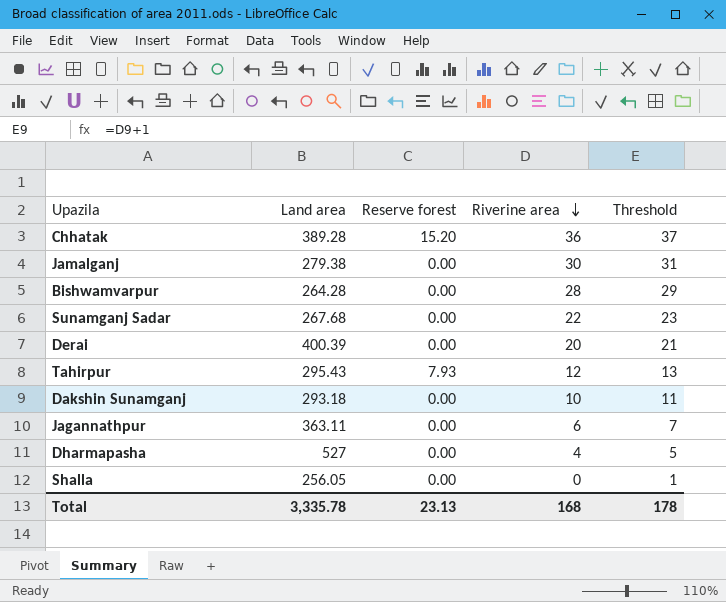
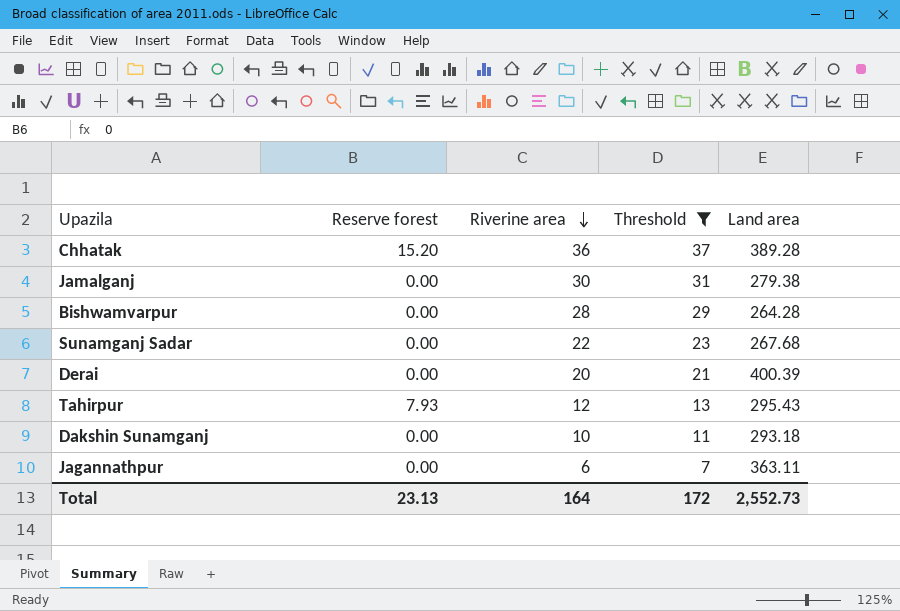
filter: none -> Threshold >= 7
column Land area | position: 2 -> 5
Total | Riverine area: 168 -> 164
Total | Threshold: 178 -> 172
Total | Land area: 3,335.78 -> 2,552.73

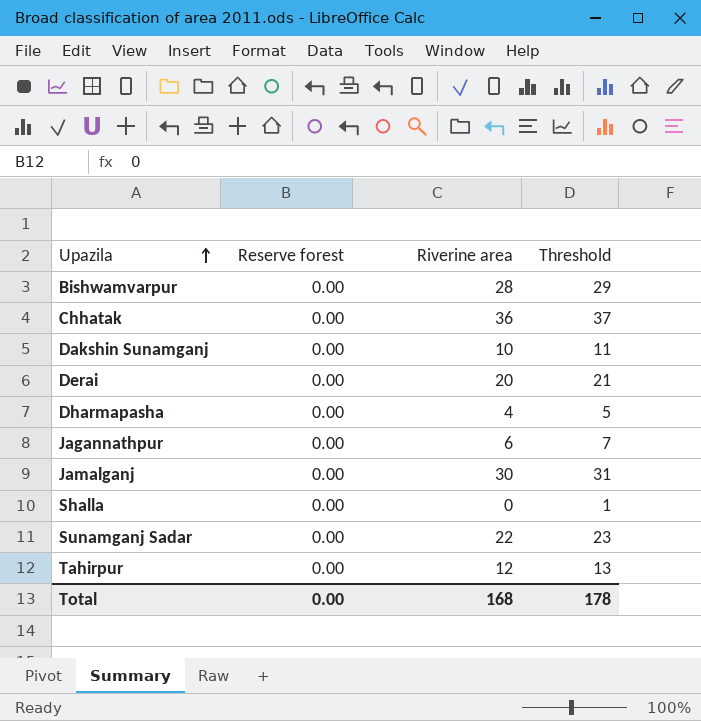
filter: Threshold >= 7 -> none
row order: Riverine area descending -> Upazila ascending
column Land area | position: 5 -> none
Chhatak | Reserve forest: 15.20 -> 0.00
Tahirpur | Reserve forest: 7.93 -> 0.00
Total | Reserve forest: 23.13 -> 0.00
Total | Riverine area: 164 -> 168
Total | Threshold: 172 -> 178

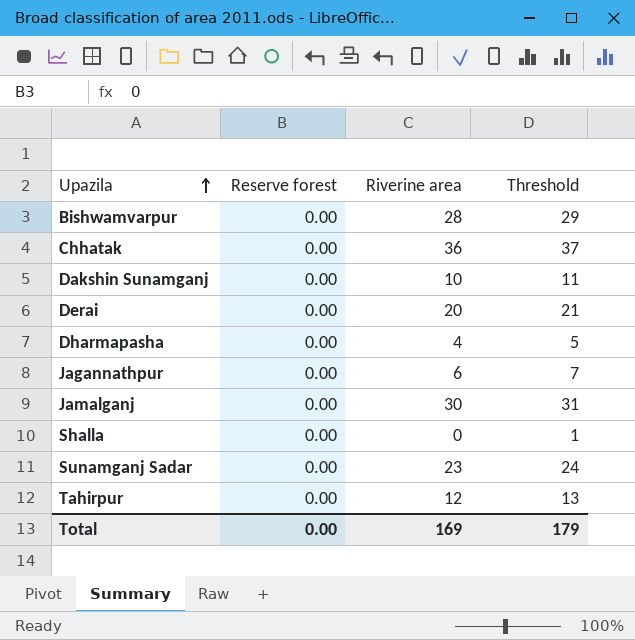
Sunamganj Sadar | Riverine area: 22 -> 23
Sunamganj Sadar | Threshold: 23 -> 24
Total | Riverine area: 168 -> 169
Total | Threshold: 178 -> 179

